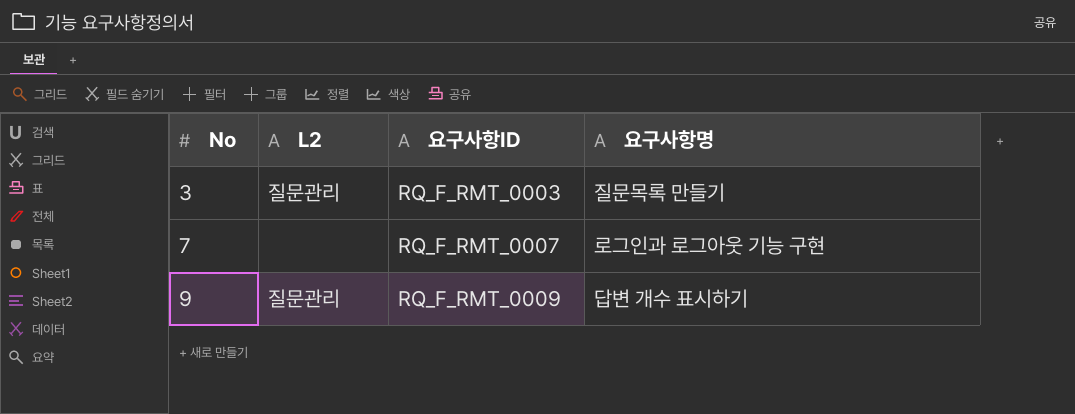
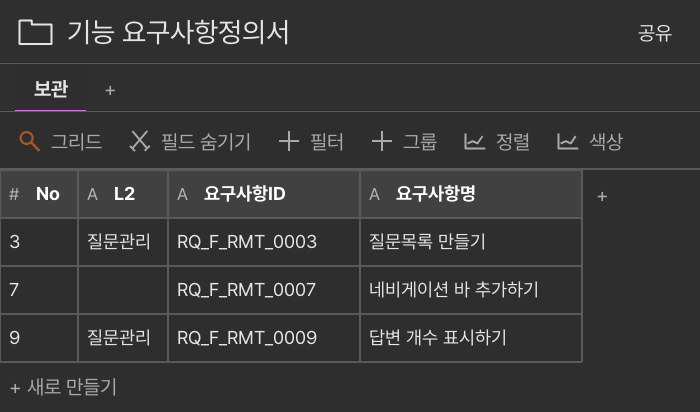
7 | 요구사항명: 로그인과 로그아웃 기능 구현 -> 네비게이션 바 추가하기

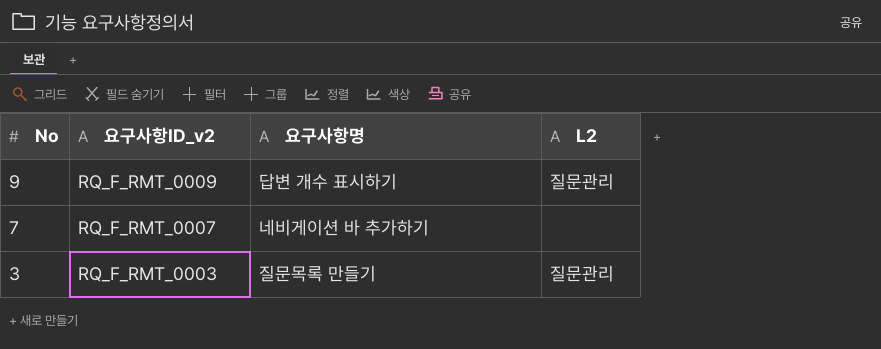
row order: No ascending -> No descending
column name: 요구사항ID -> 요구사항ID_v2
column L2 | position: 2 -> 4

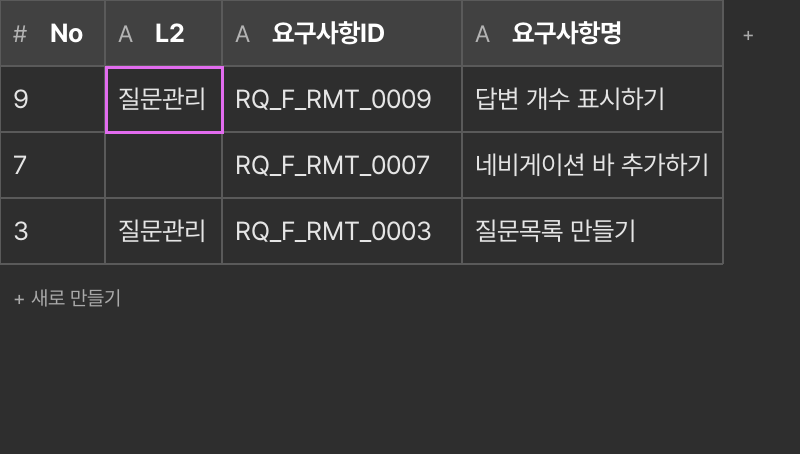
column L2 | position: 4 -> 2
column name: 요구사항ID_v2 -> 요구사항ID

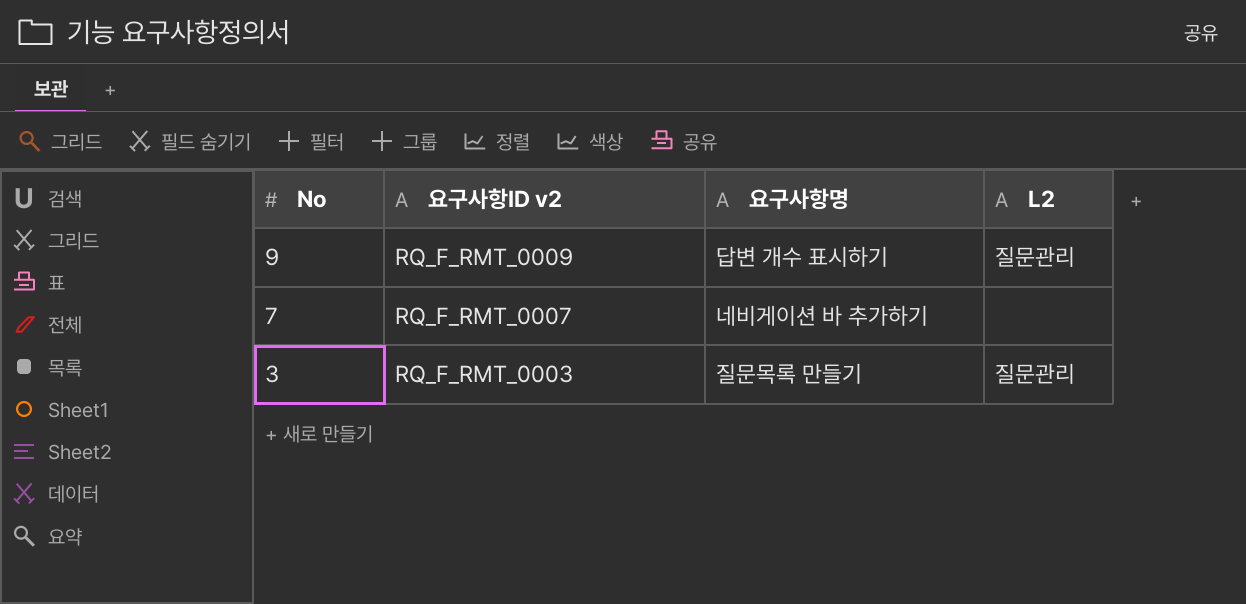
column name: 요구사항ID -> 요구사항ID v2
column L2 | position: 2 -> 4

